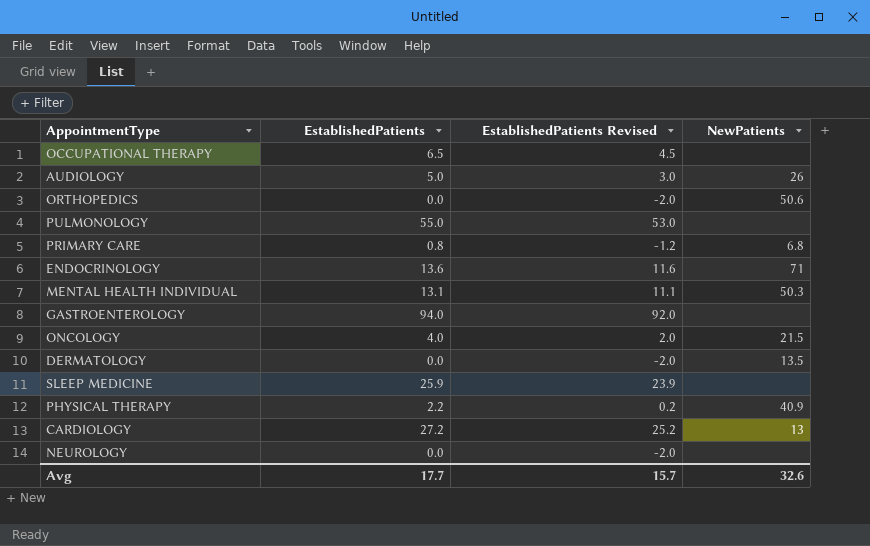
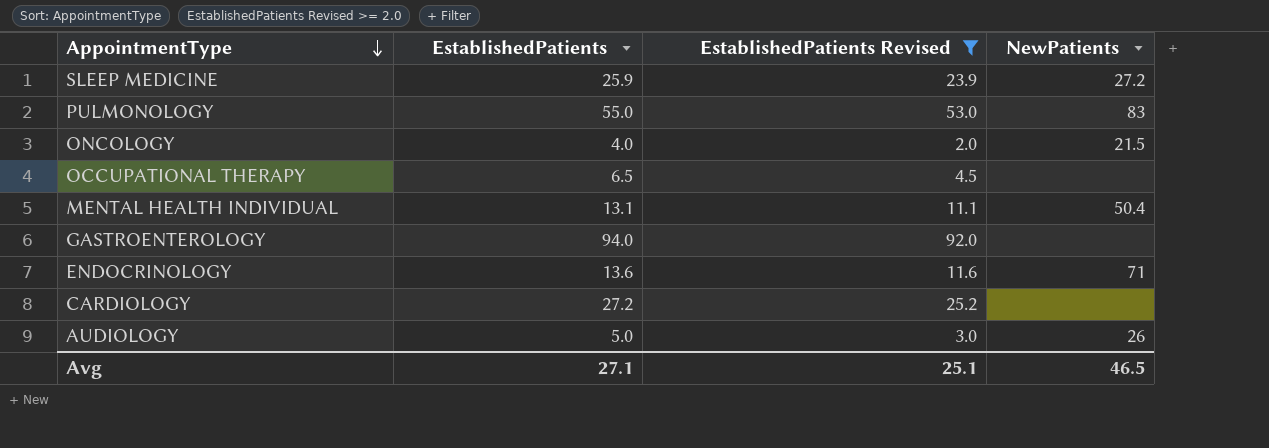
filter: none -> EstablishedPatients Revised >= 2.0
row order: none -> AppointmentType descending
SLEEP MEDICINE | NewPatients: none -> 27.2
PULMONOLOGY | NewPatients: none -> 83
MENTAL HEALTH INDIVIDUAL | NewPatients: 50.3 -> 50.4
CARDIOLOGY | NewPatients: 13 -> none
Avg | EstablishedPatients: 17.7 -> 27.1
Avg | EstablishedPatients Revised: 15.7 -> 25.1
Avg | NewPatients: 32.6 -> 46.5

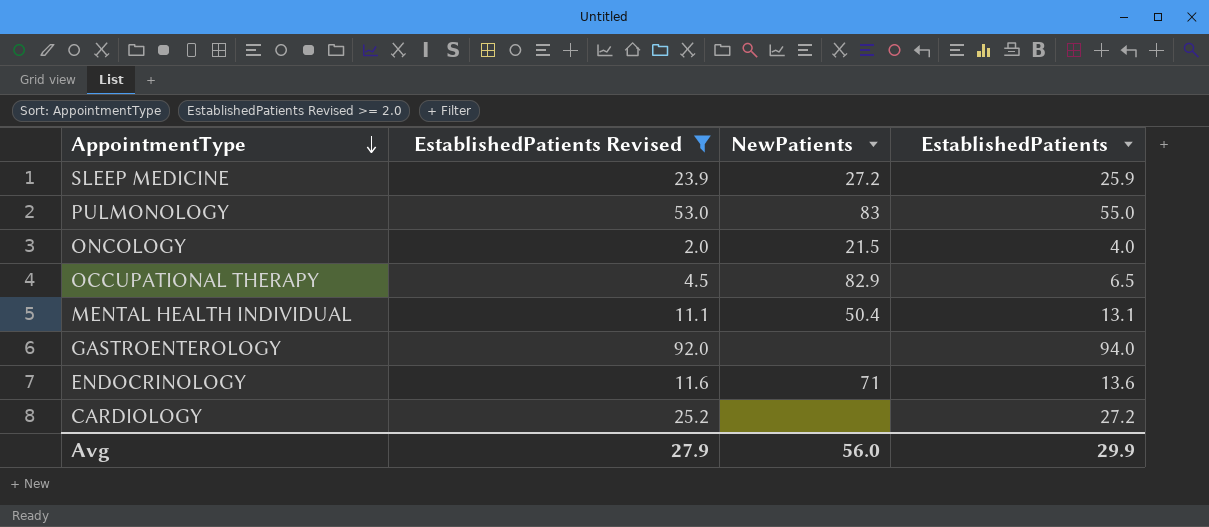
column EstablishedPatients | position: 2 -> 4
row AUDIOLOGY: 5.0 | 3.0 | 26 -> none
OCCUPATIONAL THERAPY | NewPatients: none -> 82.9
Avg | EstablishedPatients Revised: 25.1 -> 27.9
Avg | NewPatients: 46.5 -> 56.0
Avg | EstablishedPatients: 27.1 -> 29.9

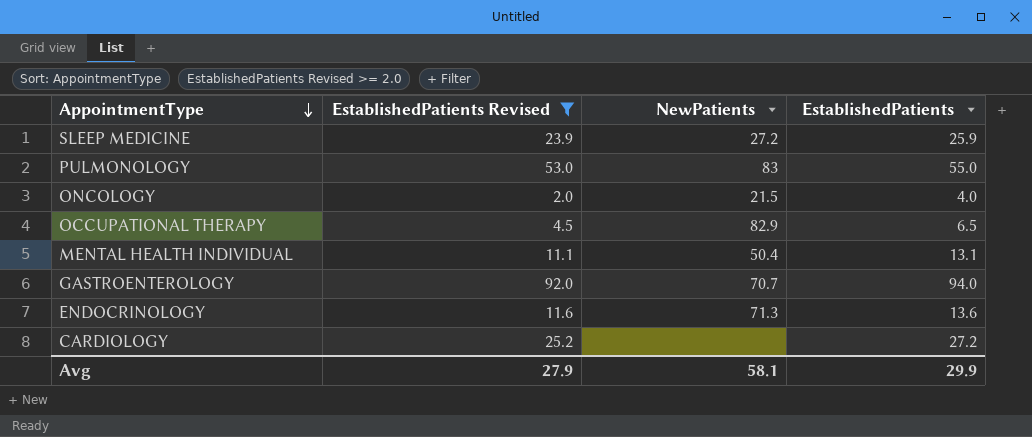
GASTROENTEROLOGY | NewPatients: none -> 70.7
ENDOCRINOLOGY | NewPatients: 71 -> 71.3
Avg | NewPatients: 56.0 -> 58.1

